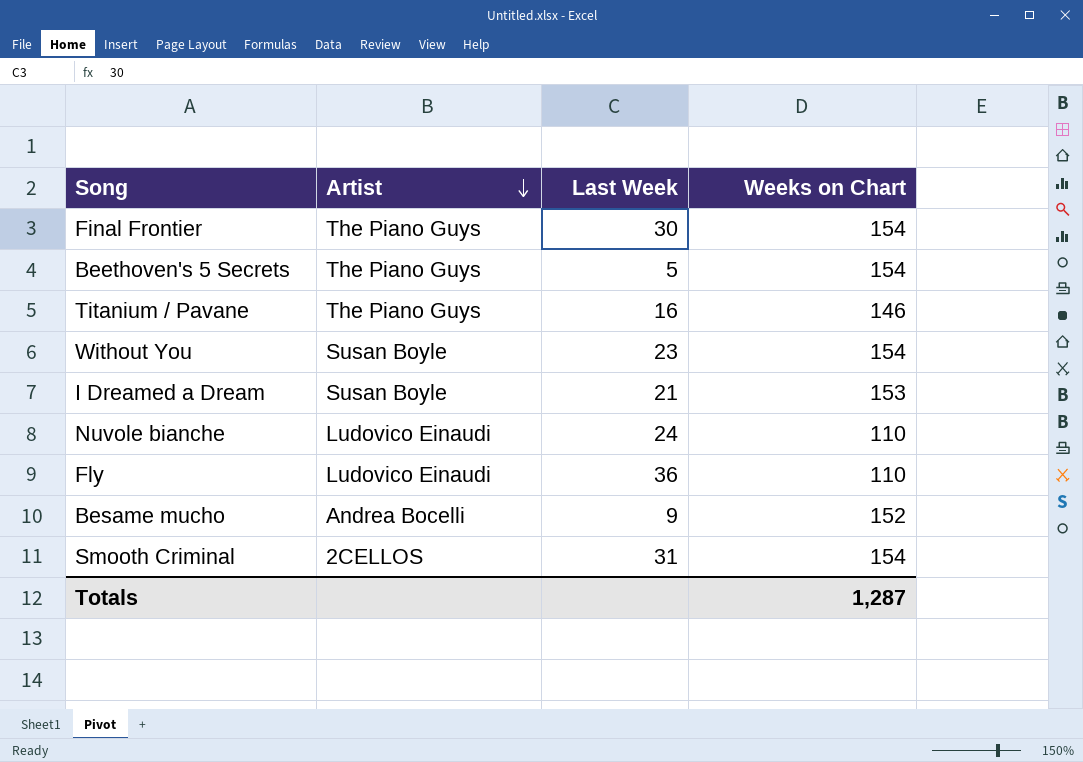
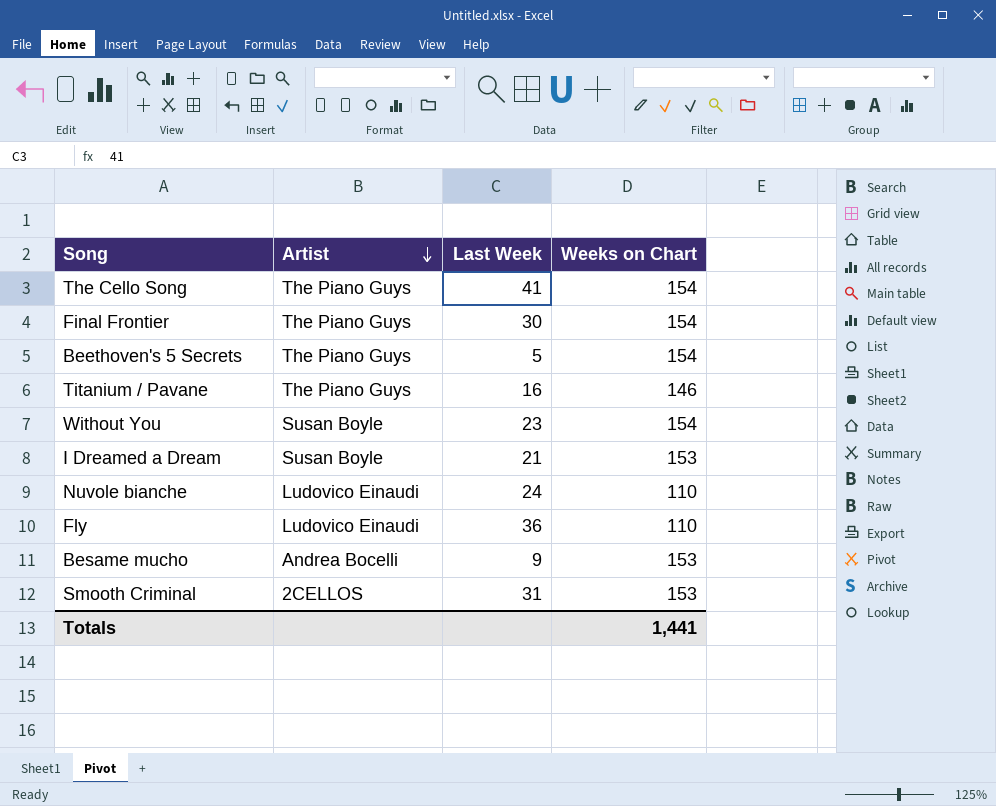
row The Cello Song: none -> The Piano Guys | 41 | 154
Besame mucho | Weeks on Chart: 152 -> 153
Smooth Criminal | Weeks on Chart: 154 -> 153
Totals | Weeks on Chart: 1,287 -> 1,441

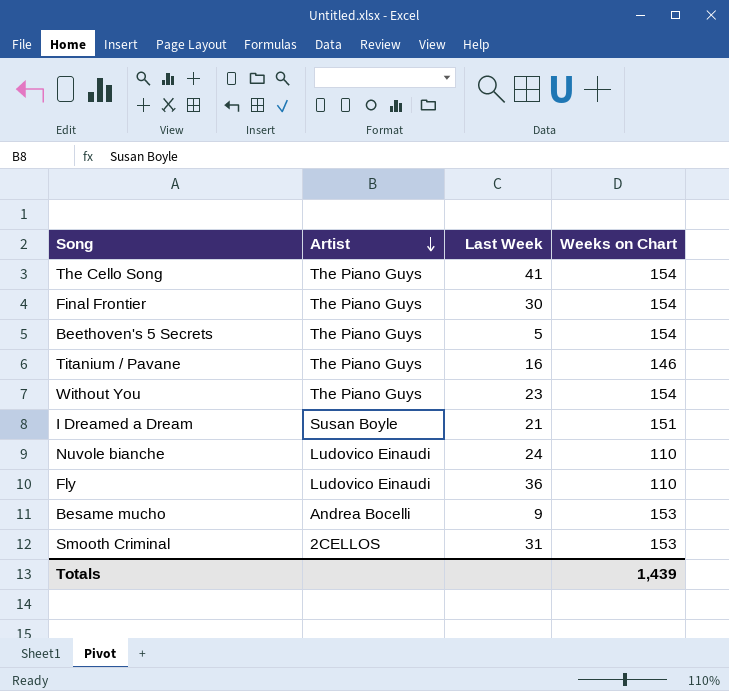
Without You | Artist: Susan Boyle -> The Piano Guys
I Dreamed a Dream | Weeks on Chart: 153 -> 151
Totals | Weeks on Chart: 1,441 -> 1,439

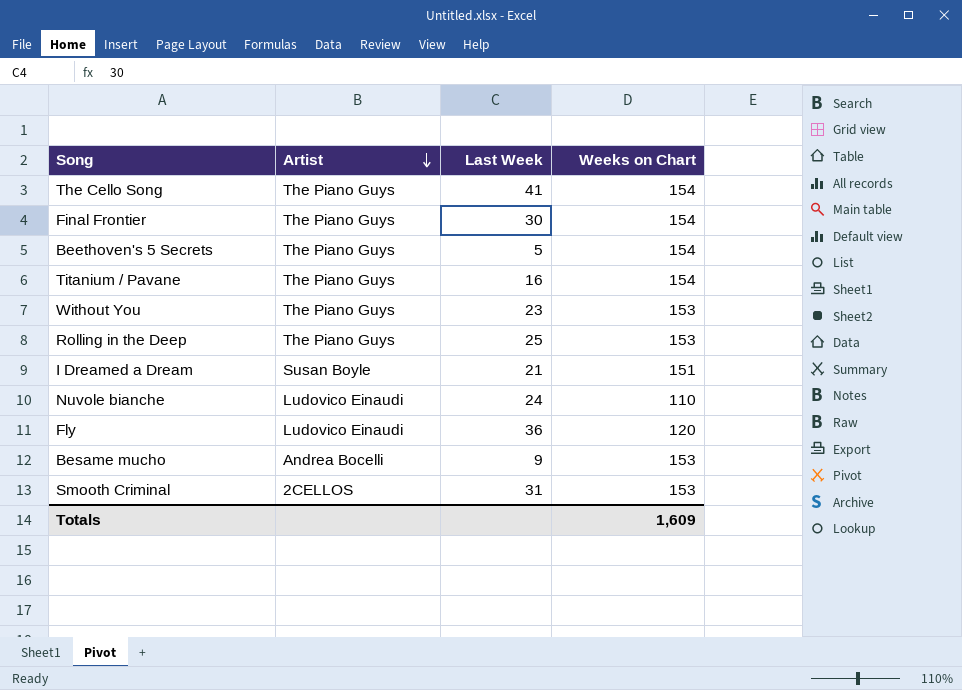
Titanium / Pavane | Weeks on Chart: 146 -> 154
Without You | Weeks on Chart: 154 -> 153
row Rolling in the Deep: none -> The Piano Guys | 25 | 153
Fly | Weeks on Chart: 110 -> 120
Totals | Weeks on Chart: 1,439 -> 1,609

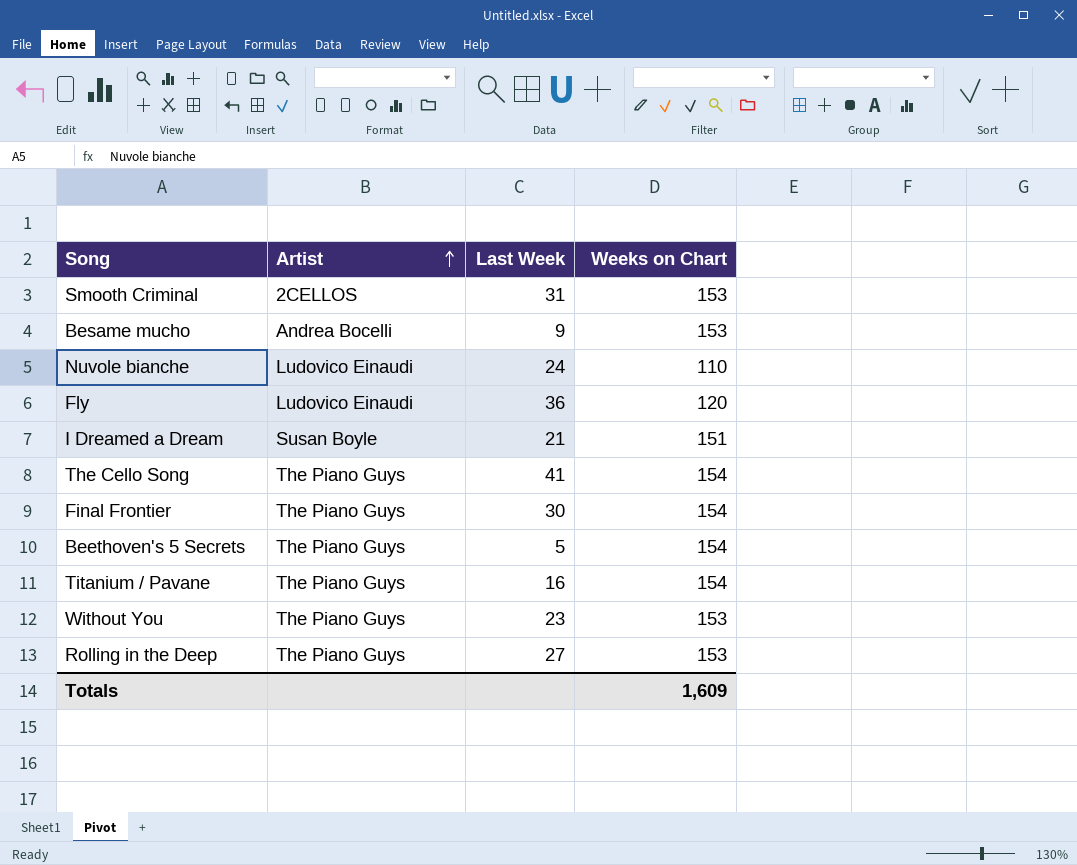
row order: Artist descending -> Artist ascending
Rolling in the Deep | Last Week: 25 -> 27

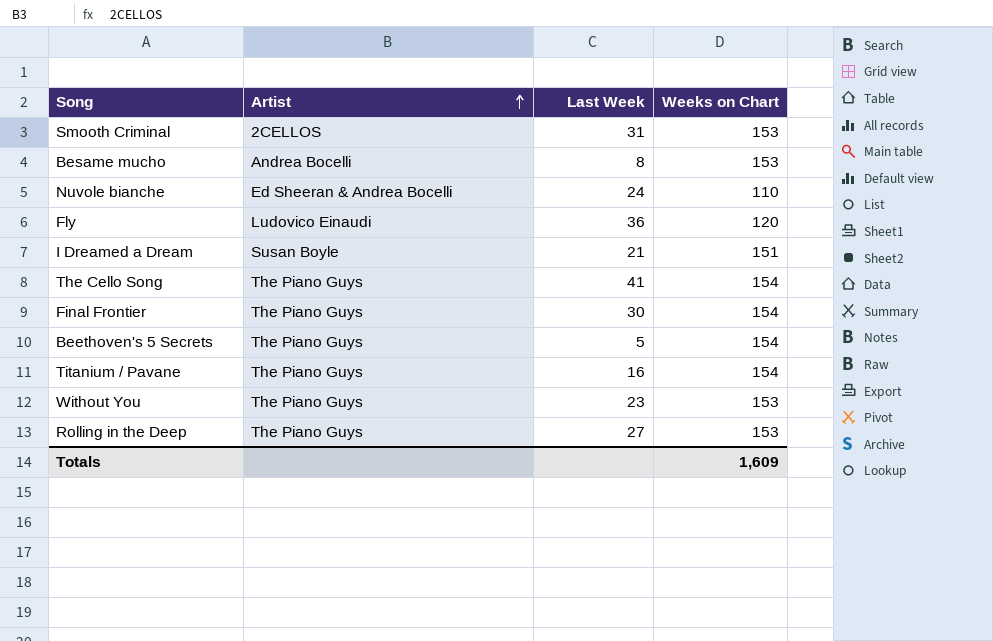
Besame mucho | Last Week: 9 -> 8
Nuvole bianche | Artist: Ludovico Einaudi -> Ed Sheeran & Andrea Bocelli

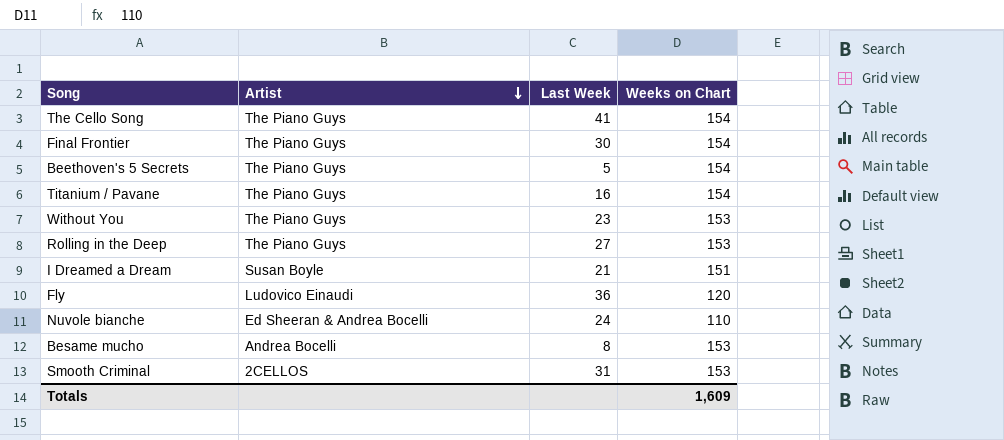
row order: Artist ascending -> Artist descending

